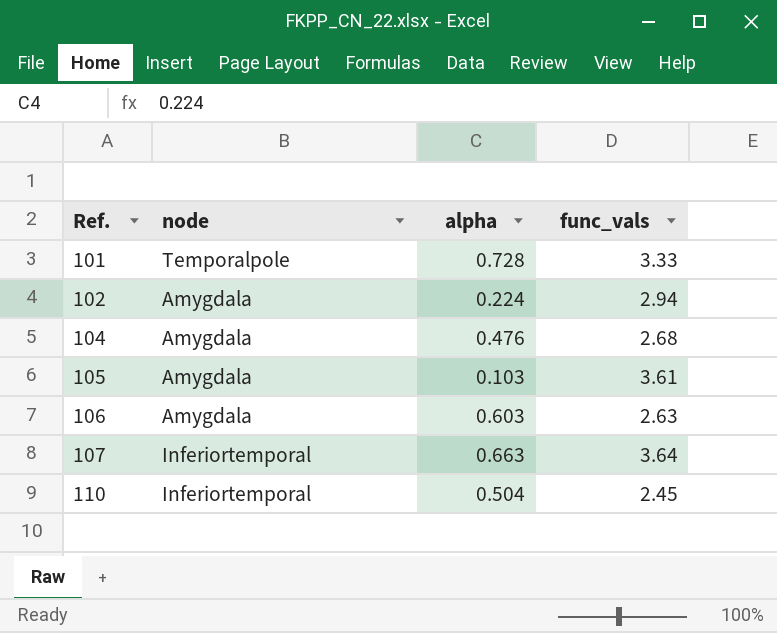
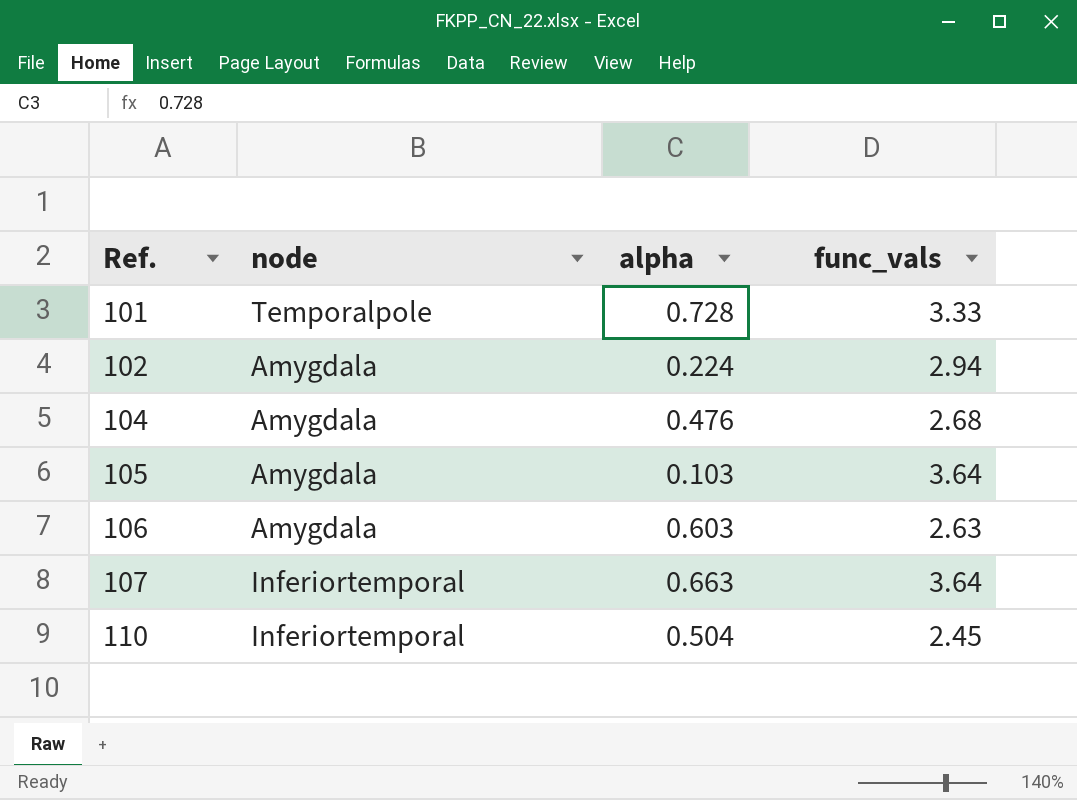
105 | func_vals: 3.61 -> 3.64

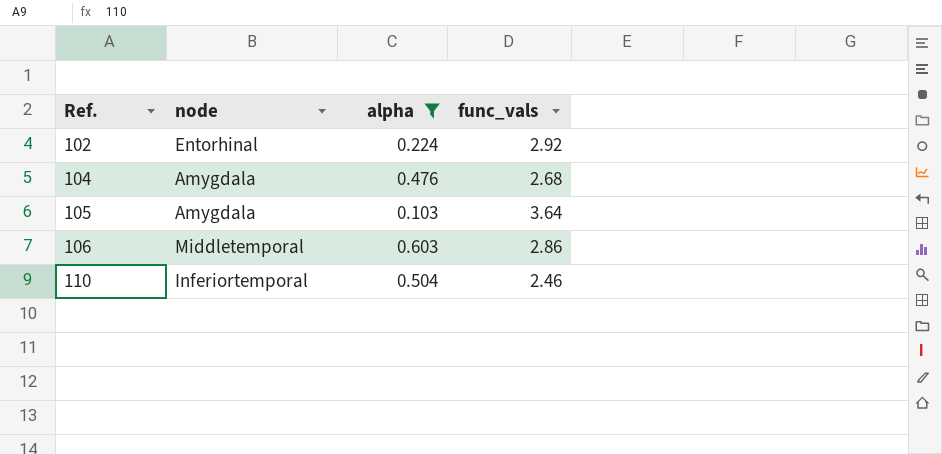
filter: none -> alpha <= 0.603
102 | node: Amygdala -> Entorhinal
102 | func_vals: 2.94 -> 2.92
106 | node: Amygdala -> Middletemporal
106 | func_vals: 2.63 -> 2.86
110 | func_vals: 2.45 -> 2.46

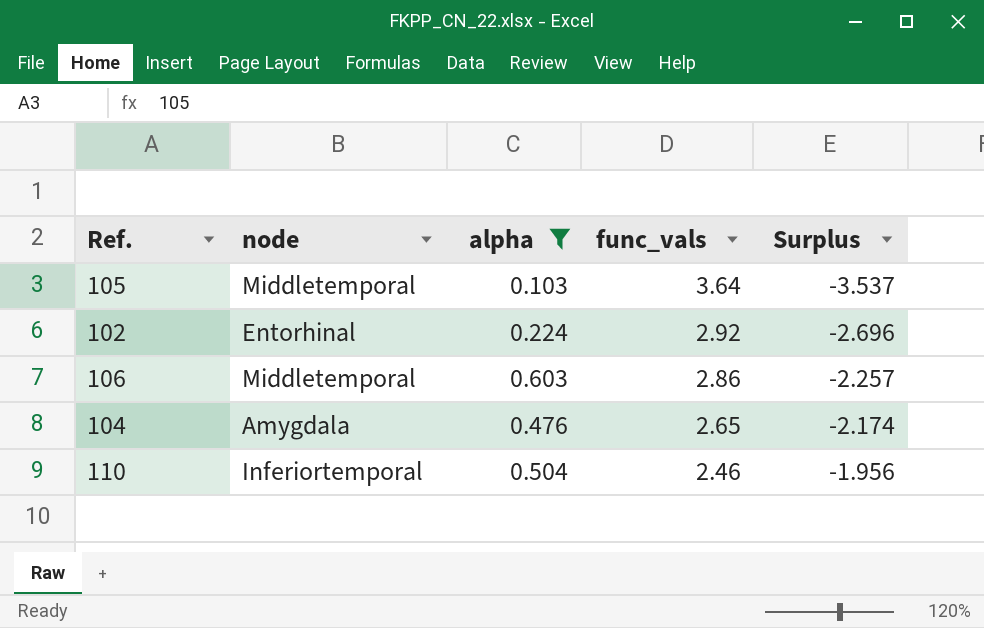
row order: Ref. ascending -> func_vals descending
column Surplus | formula: none -> [alpha] - [func_vals]
105 | node: Amygdala -> Middletemporal
104 | func_vals: 2.68 -> 2.65

